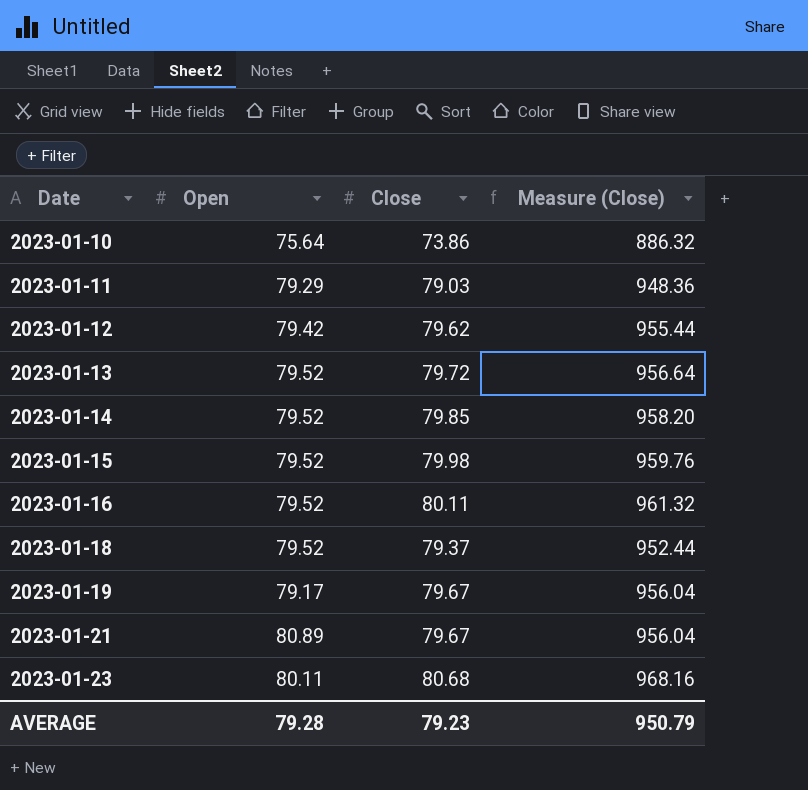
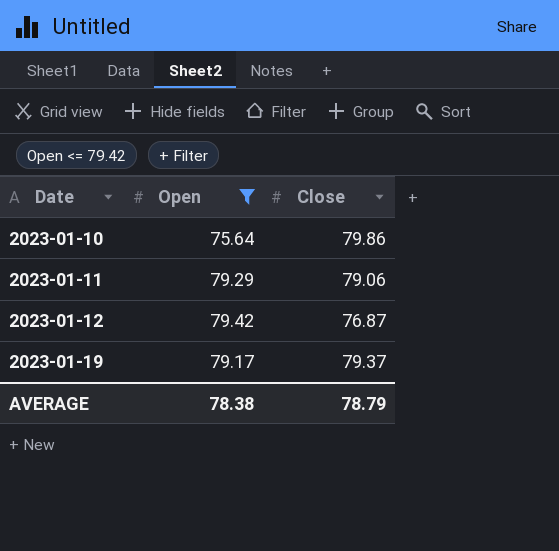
filter: none -> Open <= 79.42
column Measure (Close) | formula: [Close] * 12 -> none
2023-01-10 | Close: 73.86 -> 79.86
2023-01-11 | Close: 79.03 -> 79.06
2023-01-12 | Close: 79.62 -> 76.87
2023-01-19 | Close: 79.67 -> 79.37
AVERAGE | Open: 79.28 -> 78.38
AVERAGE | Close: 79.23 -> 78.79

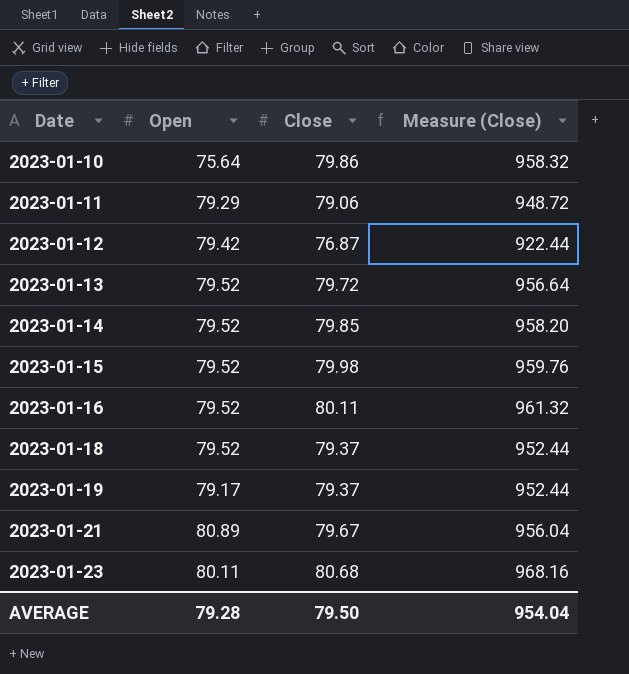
filter: Open <= 79.42 -> none
column Measure (Close) | formula: none -> [Close] * 12
AVERAGE | Open: 78.38 -> 79.28
AVERAGE | Close: 78.79 -> 79.50

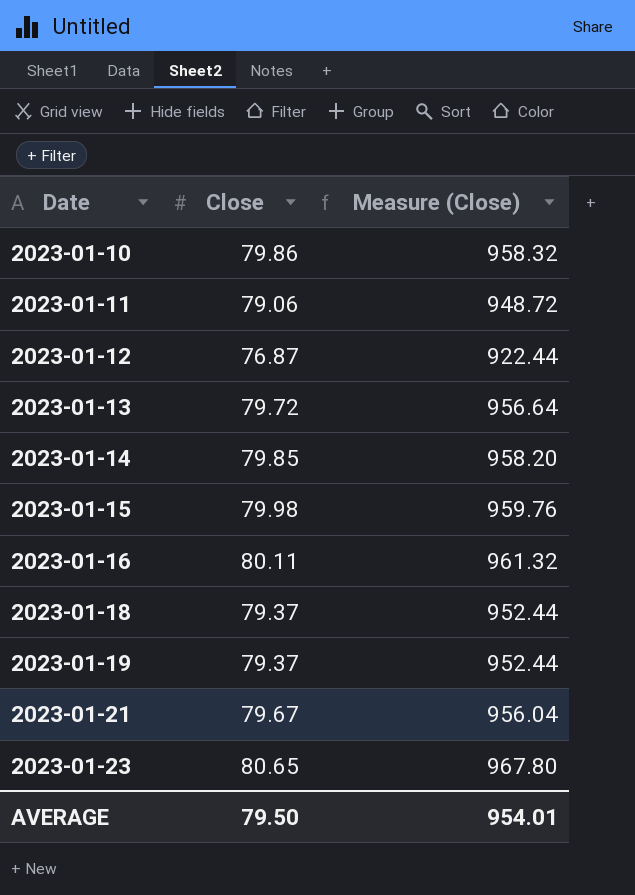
column Open | position: 2 -> none
2023-01-23 | Close: 80.68 -> 80.65
2023-01-23 | Measure (Close): 968.16 -> 967.80
AVERAGE | Measure (Close): 954.04 -> 954.01

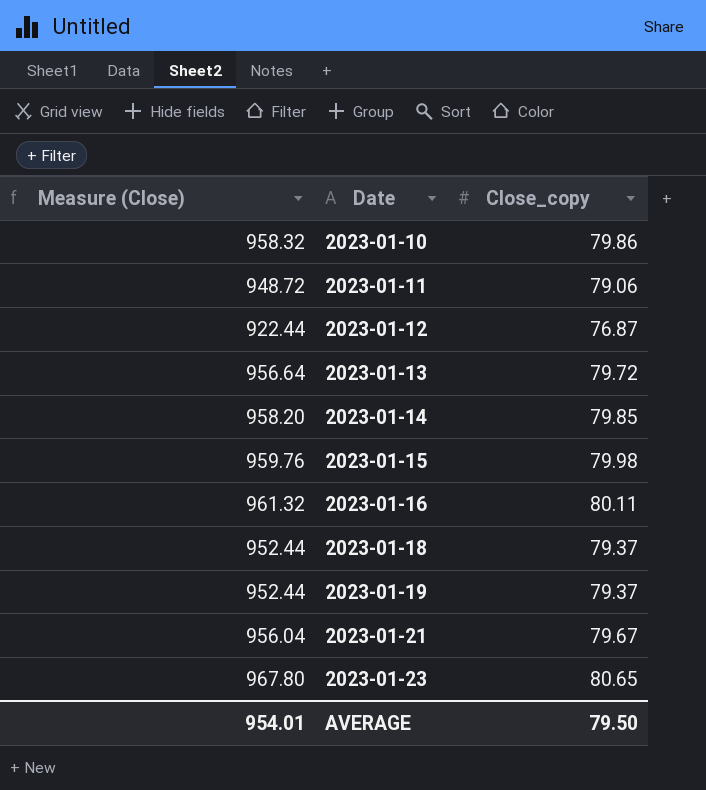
column Measure (Close) | position: 3 -> 1
column name: Close -> Close_copy

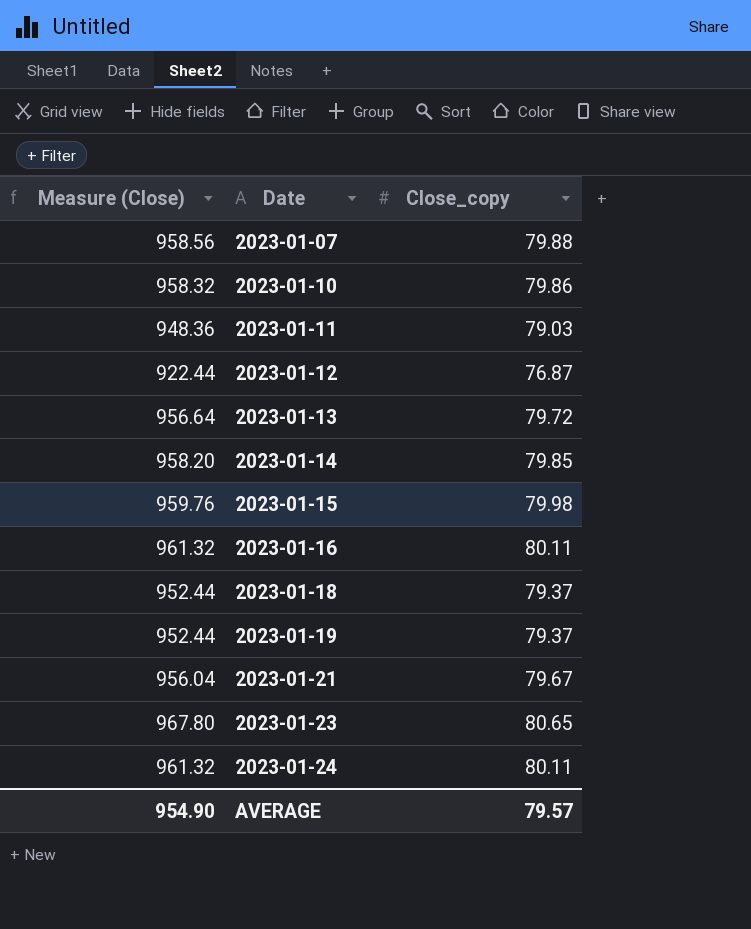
row 2023-01-07: none -> 958.56 | 79.88
2023-01-11 | Measure (Close): 948.72 -> 948.36
2023-01-11 | Close_copy: 79.06 -> 79.03
row 2023-01-24: none -> 961.32 | 80.11
AVERAGE | Measure (Close): 954.01 -> 954.90
AVERAGE | Close_copy: 79.50 -> 79.57

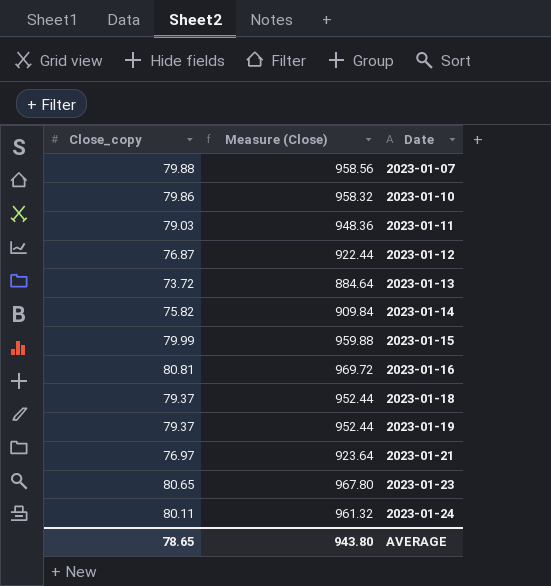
column Close_copy | position: 3 -> 1
2023-01-13 | Close_copy: 79.72 -> 73.72
2023-01-13 | Measure (Close): 956.64 -> 884.64
2023-01-14 | Close_copy: 79.85 -> 75.82
2023-01-14 | Measure (Close): 958.20 -> 909.84
2023-01-15 | Close_copy: 79.98 -> 79.99
2023-01-15 | Measure (Close): 959.76 -> 959.88
2023-01-16 | Close_copy: 80.11 -> 80.81
2023-01-16 | Measure (Close): 961.32 -> 969.72
2023-01-21 | Close_copy: 79.67 -> 76.97
2023-01-21 | Measure (Close): 956.04 -> 923.64
AVERAGE | Close_copy: 79.57 -> 78.65
AVERAGE | Measure (Close): 954.90 -> 943.80

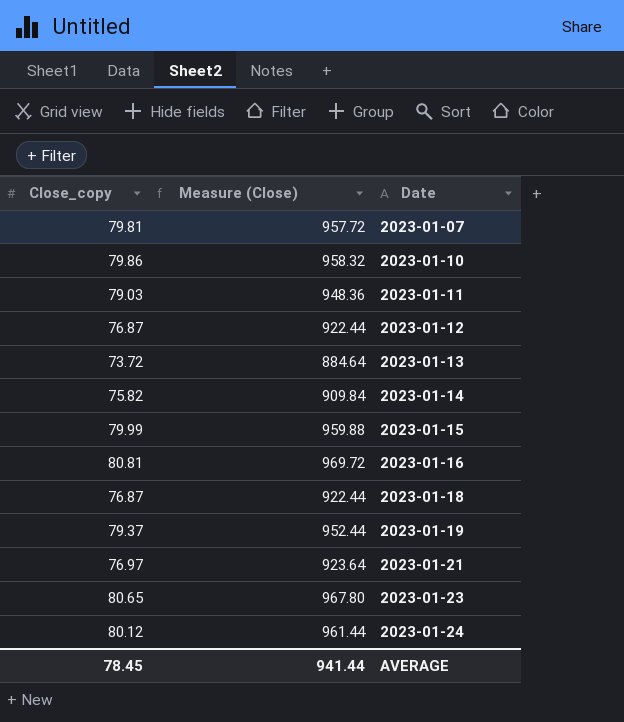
2023-01-07 | Close_copy: 79.88 -> 79.81
2023-01-07 | Measure (Close): 958.56 -> 957.72
2023-01-18 | Close_copy: 79.37 -> 76.87
2023-01-18 | Measure (Close): 952.44 -> 922.44
2023-01-24 | Close_copy: 80.11 -> 80.12
2023-01-24 | Measure (Close): 961.32 -> 961.44
AVERAGE | Close_copy: 78.65 -> 78.45
AVERAGE | Measure (Close): 943.80 -> 941.44

